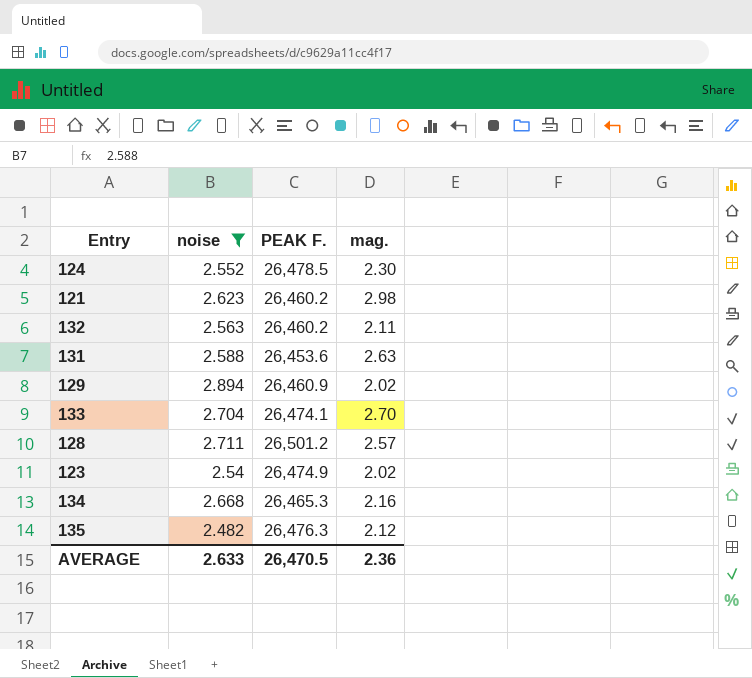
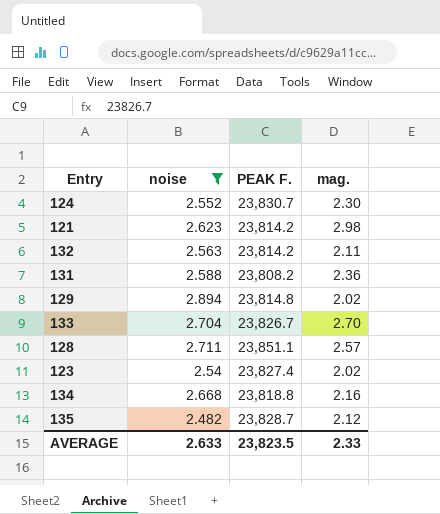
124 | PEAK F.: 26,478.5 -> 23,830.7
121 | PEAK F.: 26,460.2 -> 23,814.2
132 | PEAK F.: 26,460.2 -> 23,814.2
131 | PEAK F.: 26,453.6 -> 23,808.2
131 | mag.: 2.63 -> 2.36
129 | PEAK F.: 26,460.9 -> 23,814.8
133 | PEAK F.: 26,474.1 -> 23,826.7
128 | PEAK F.: 26,501.2 -> 23,851.1
123 | PEAK F.: 26,474.9 -> 23,827.4
134 | PEAK F.: 26,465.3 -> 23,818.8
135 | PEAK F.: 26,476.3 -> 23,828.7
AVERAGE | PEAK F.: 26,470.5 -> 23,823.5
AVERAGE | mag.: 2.36 -> 2.33

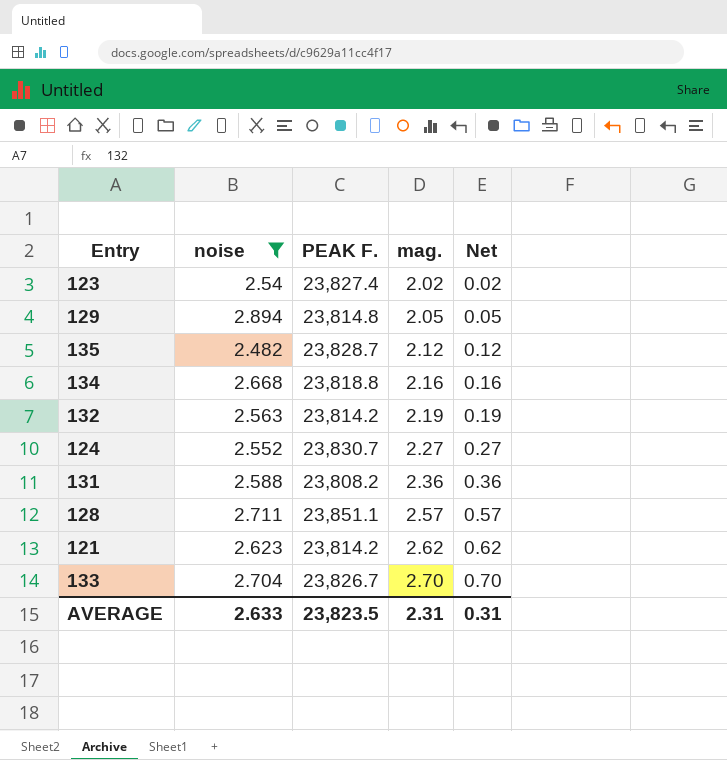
row order: none -> mag. ascending
column Net | formula: none -> [mag.] - 2
129 | mag.: 2.02 -> 2.05
132 | mag.: 2.11 -> 2.19
124 | mag.: 2.30 -> 2.27
121 | mag.: 2.98 -> 2.62
AVERAGE | mag.: 2.33 -> 2.31

